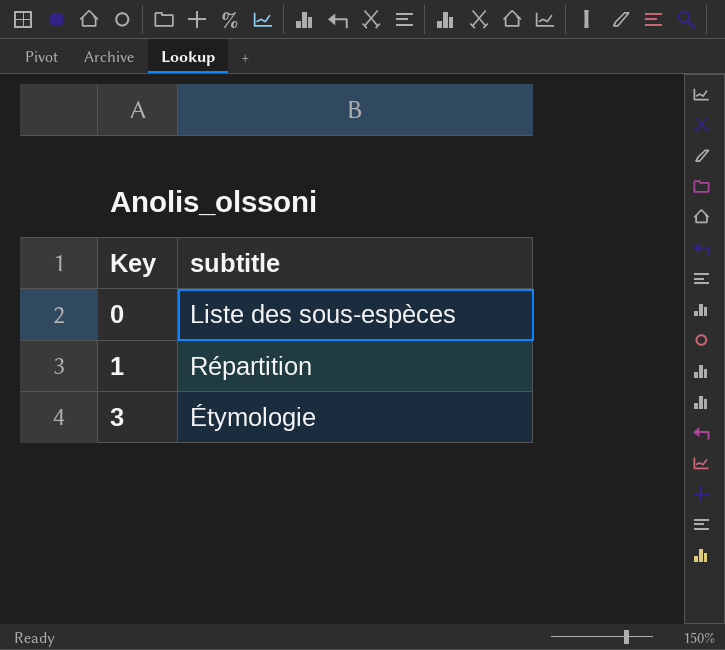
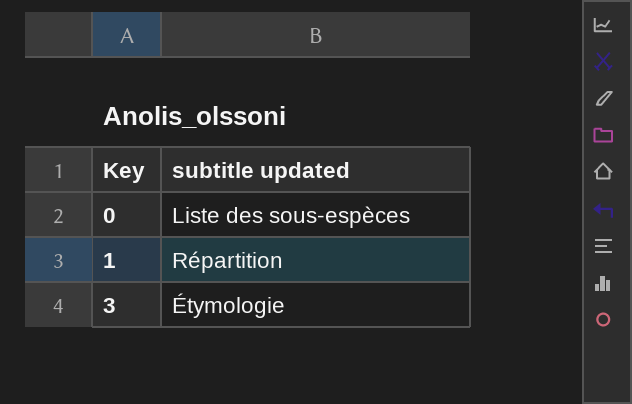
column name: subtitle -> subtitle updated

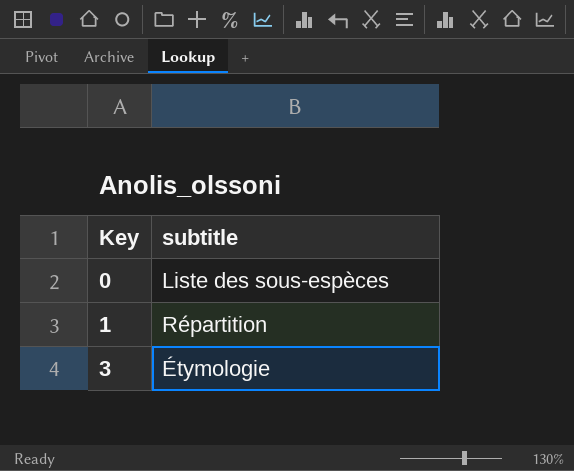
column name: subtitle updated -> subtitle

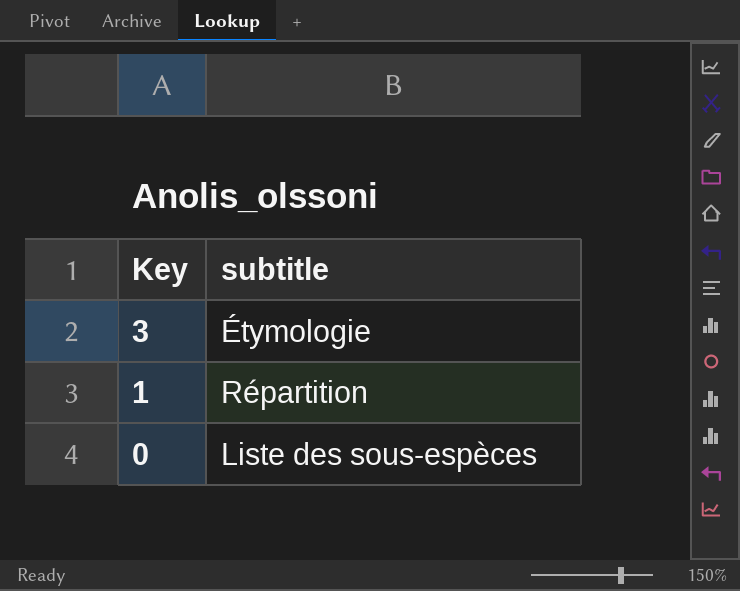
row order: Key ascending -> Key descending

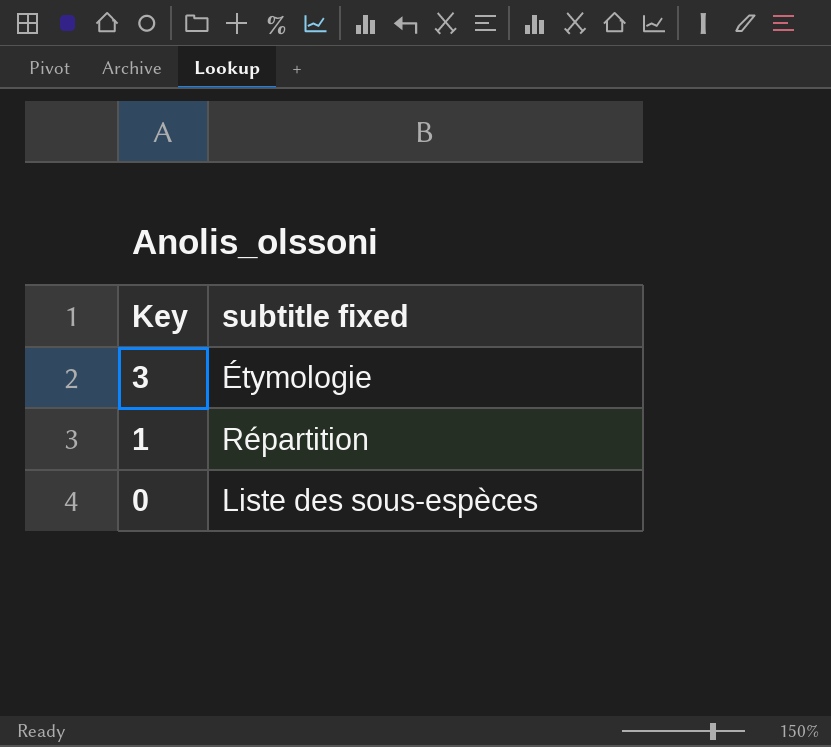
column name: subtitle -> subtitle fixed

